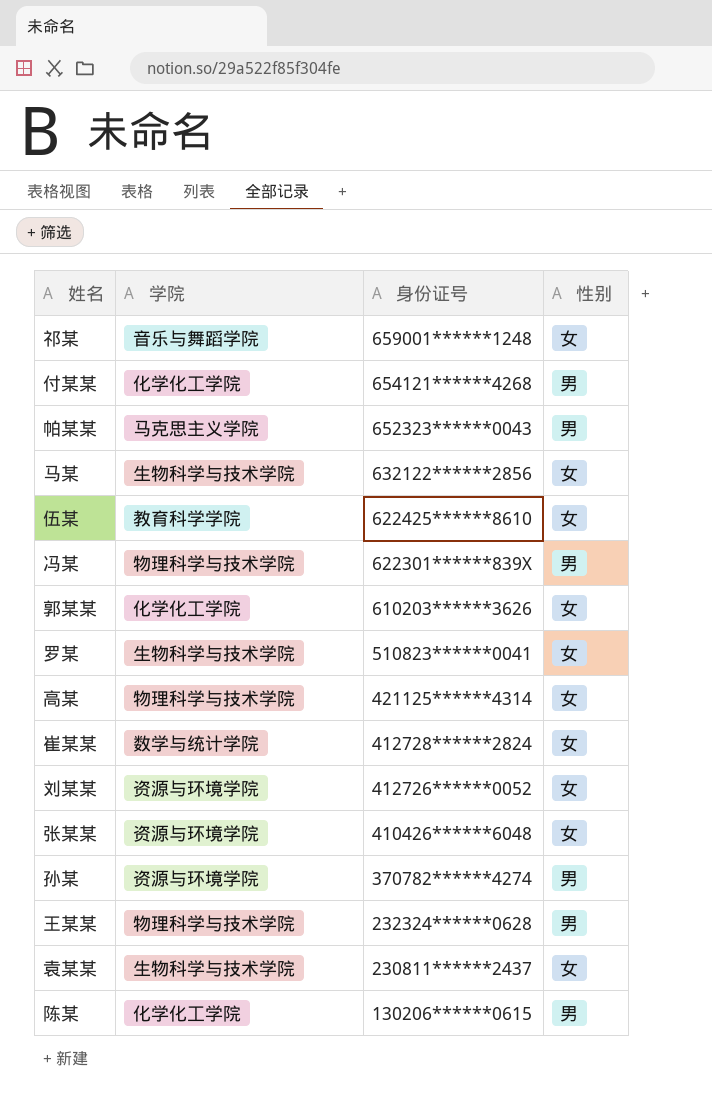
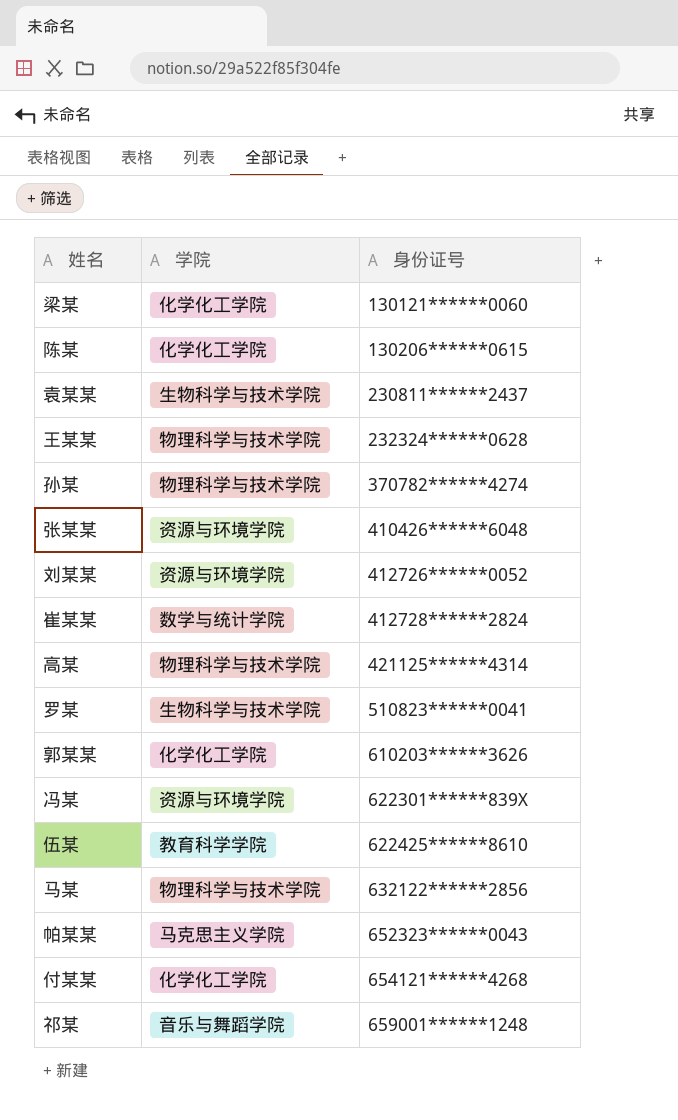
row order: 身份证号 descending -> 身份证号 ascending
column 性别 | position: 4 -> none
row 梁某: none -> 化学化工学院 | 130121******0060
孙某 | 学院: 资源与环境学院 -> 物理科学与技术学院
冯某 | 学院: 物理科学与技术学院 -> 资源与环境学院
马某 | 学院: 生物科学与技术学院 -> 物理科学与技术学院

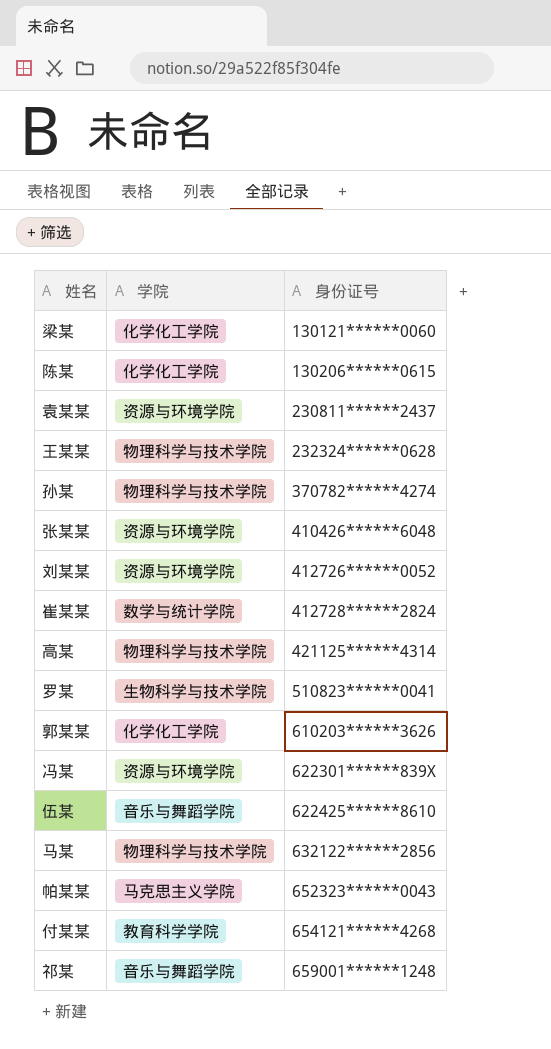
袁某某 | 学院: 生物科学与技术学院 -> 资源与环境学院
伍某 | 学院: 教育科学学院 -> 音乐与舞蹈学院
付某某 | 学院: 化学化工学院 -> 教育科学学院

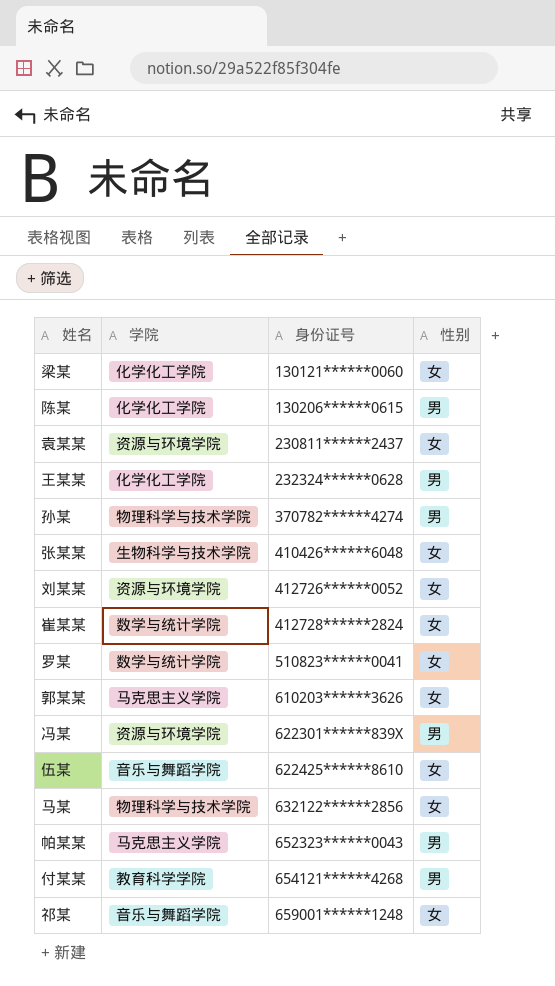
column 性别 | position: none -> 4
row 高某: 物理科学与技术学院 | 421125******4314 -> none
王某某 | 学院: 物理科学与技术学院 -> 化学化工学院
张某某 | 学院: 资源与环境学院 -> 生物科学与技术学院
罗某 | 学院: 生物科学与技术学院 -> 数学与统计学院
郭某某 | 学院: 化学化工学院 -> 马克思主义学院

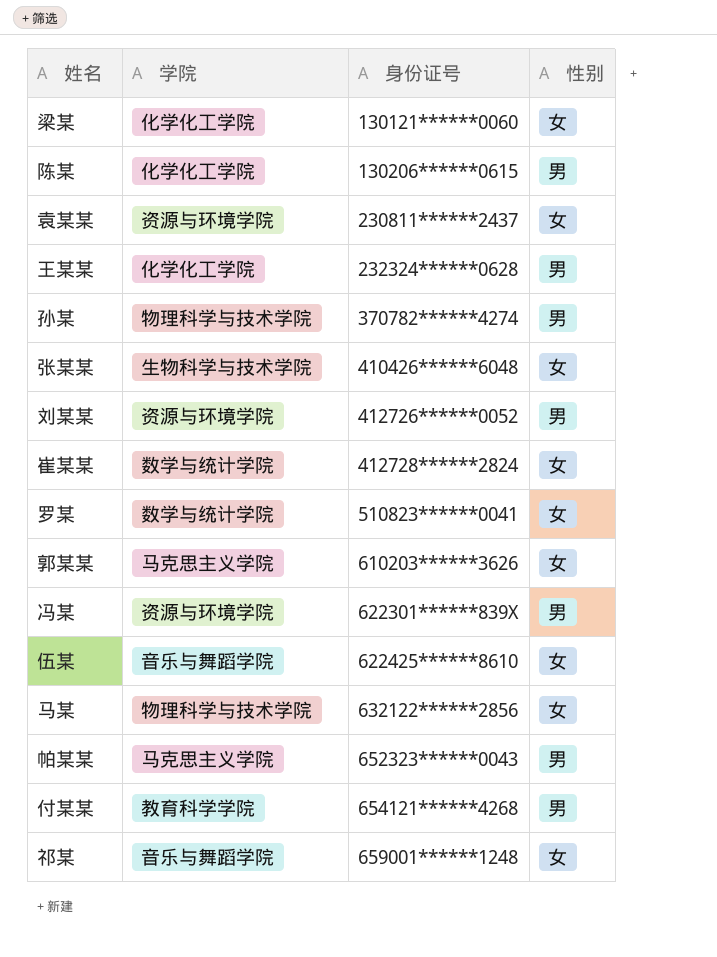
刘某某 | 性别: 女 -> 男

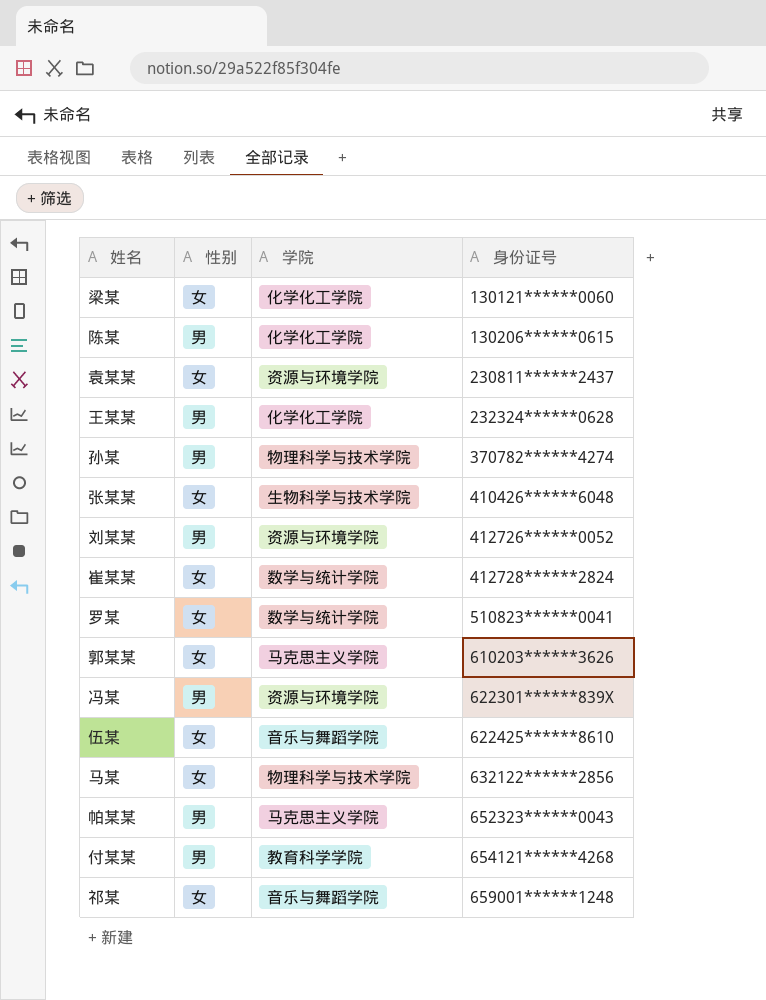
column 性别 | position: 4 -> 2

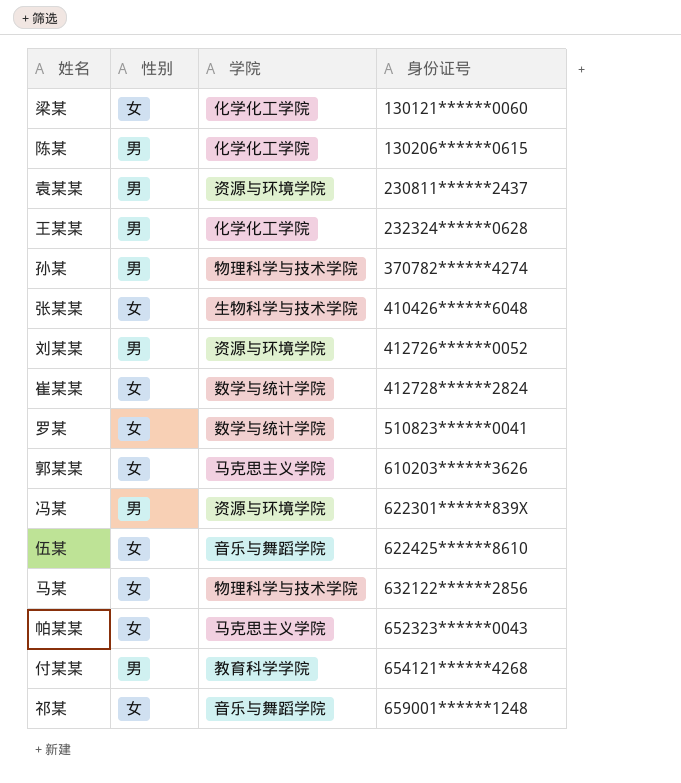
袁某某 | 性别: 女 -> 男
帕某某 | 性别: 男 -> 女

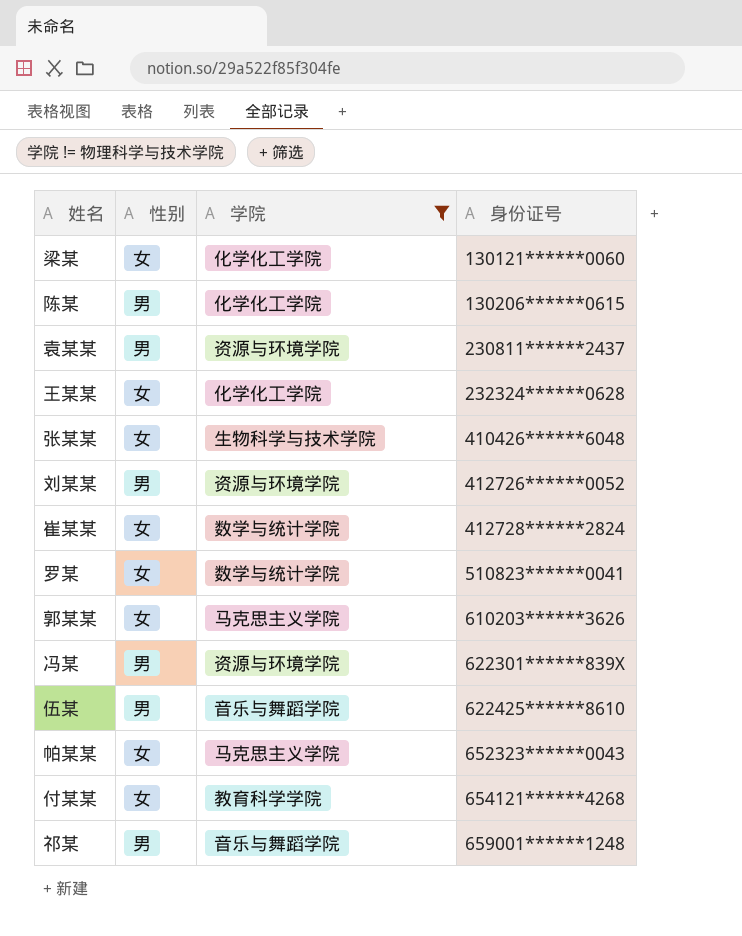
filter: none -> 学院 != 物理科学与技术学院
王某某 | 性别: 男 -> 女
伍某 | 性别: 女 -> 男
付某某 | 性别: 男 -> 女
祁某 | 性别: 女 -> 男

